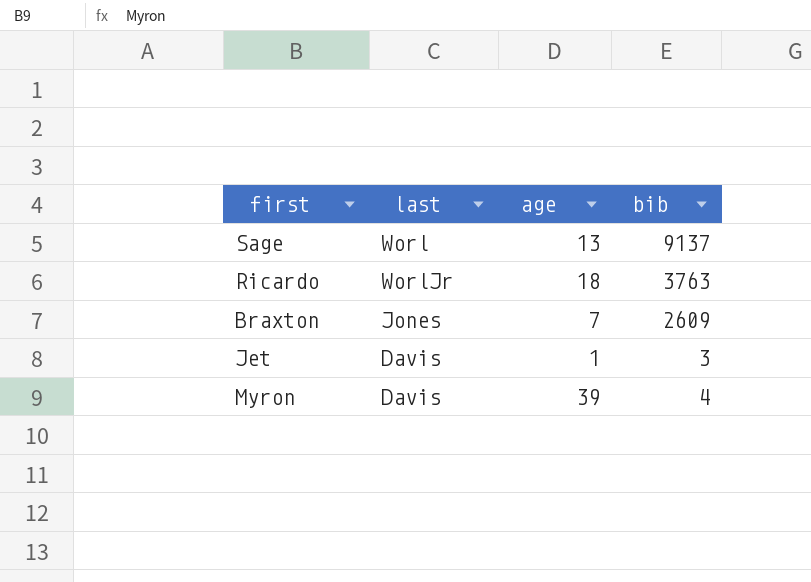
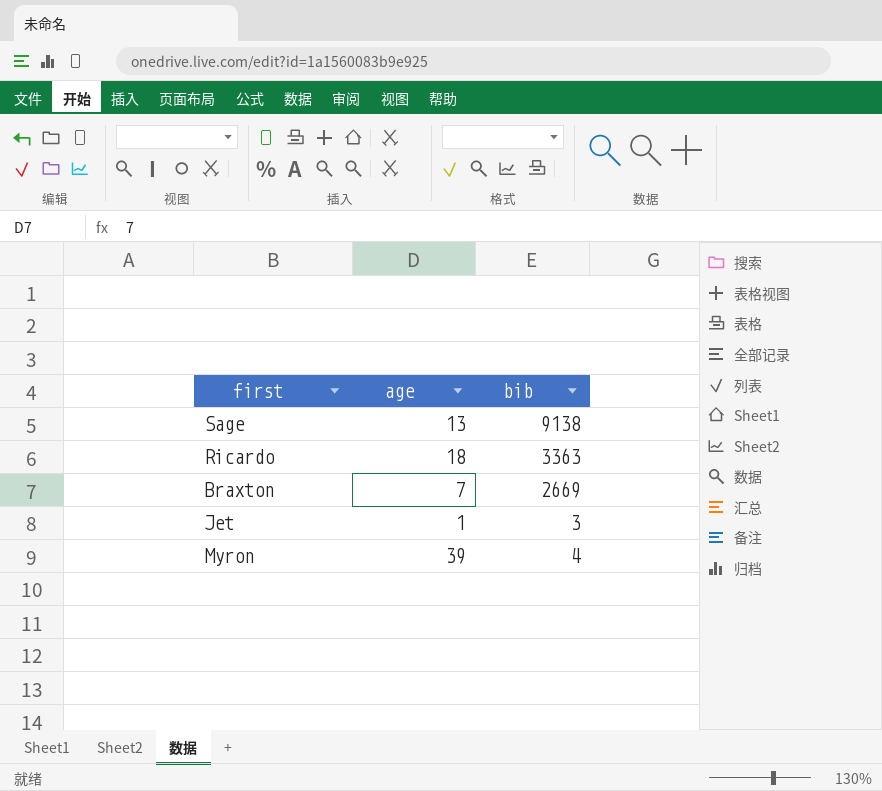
column last | position: 2 -> none
Sage | bib: 9137 -> 9138
Ricardo | bib: 3763 -> 3363
Braxton | bib: 2609 -> 2669

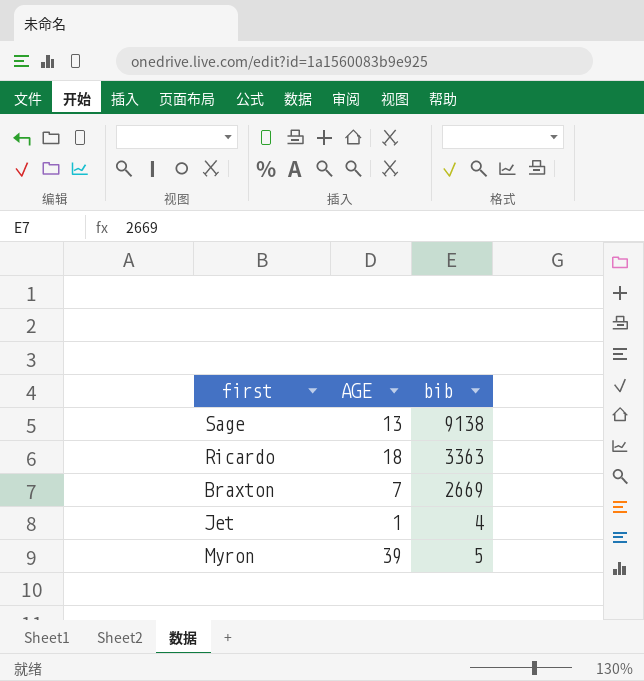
column name: age -> AGE
Jet | bib: 3 -> 4
Myron | bib: 4 -> 5

